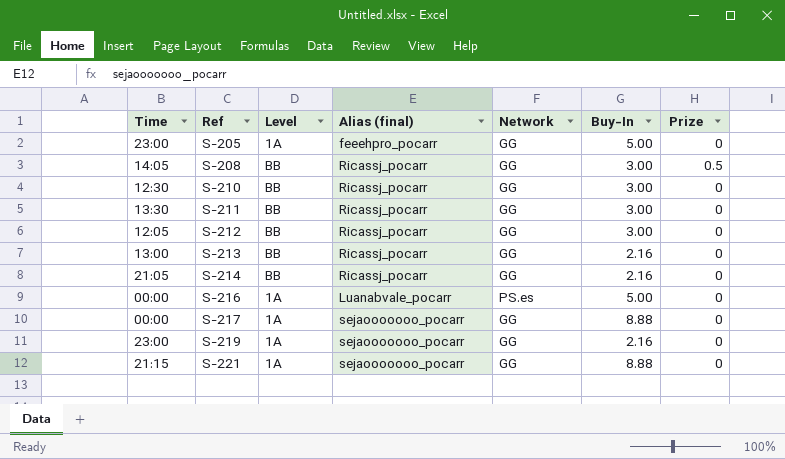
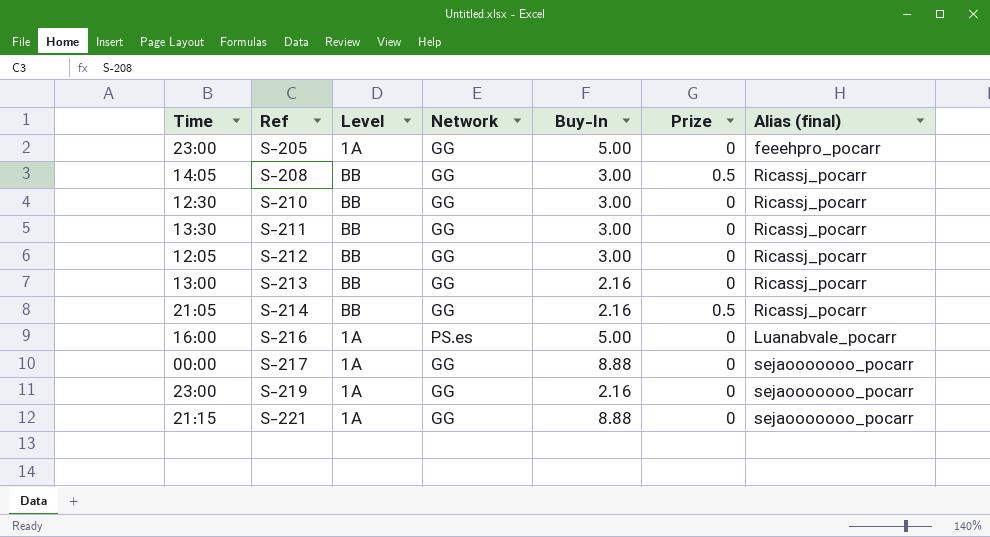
column Alias (final) | position: 4 -> 7
S-214 | Prize: 0 -> 0.5
S-216 | Time: 00:00 -> 16:00

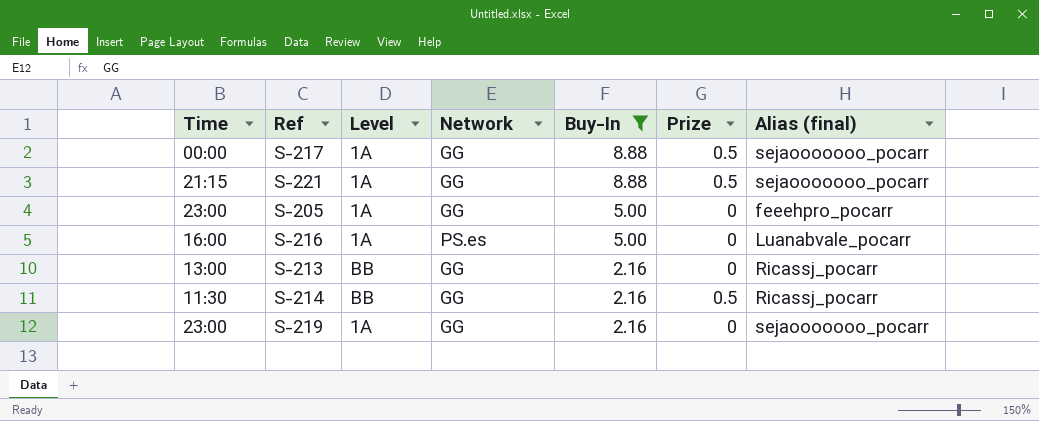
filter: none -> Buy-In != 3.00
row order: Ref ascending -> Buy-In descending
S-217 | Prize: 0 -> 0.5
S-221 | Prize: 0 -> 0.5
S-214 | Time: 21:05 -> 11:30

